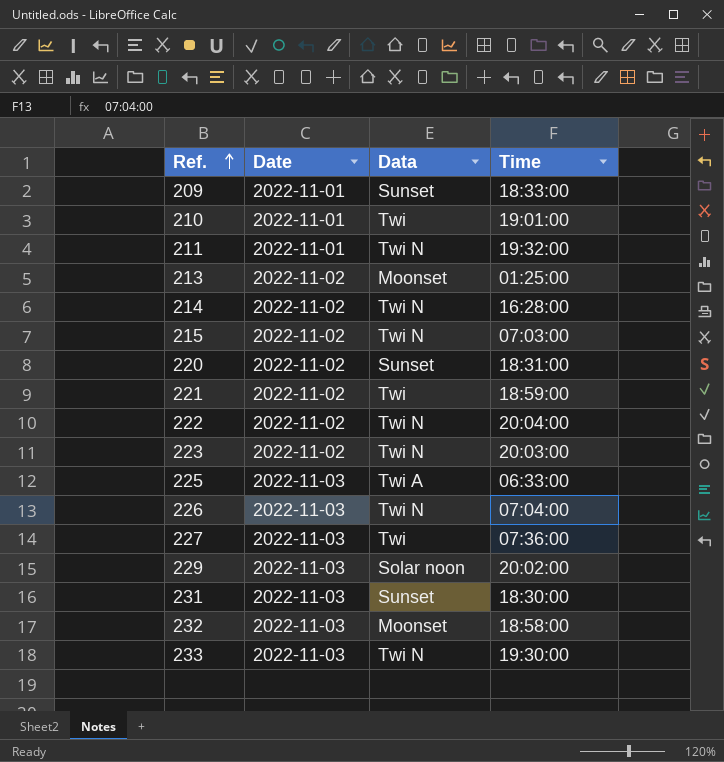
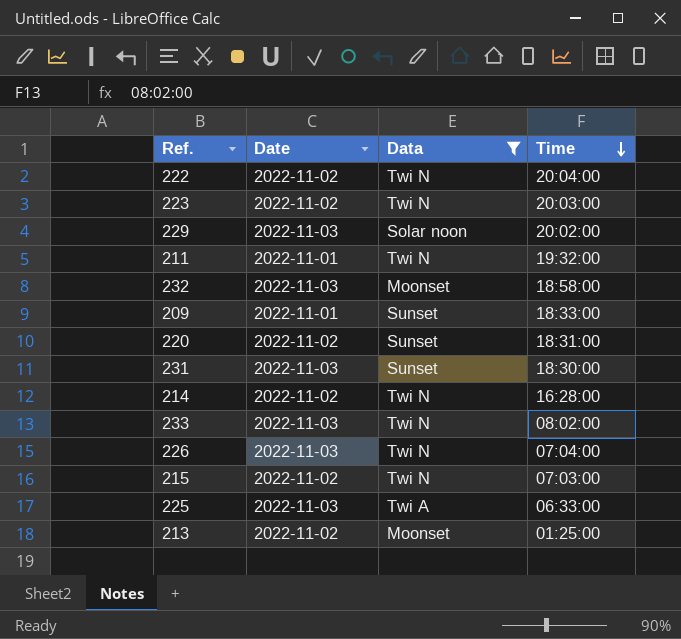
filter: none -> Data != Twi
row order: Ref. ascending -> Time descending
233 | Time: 19:30:00 -> 08:02:00

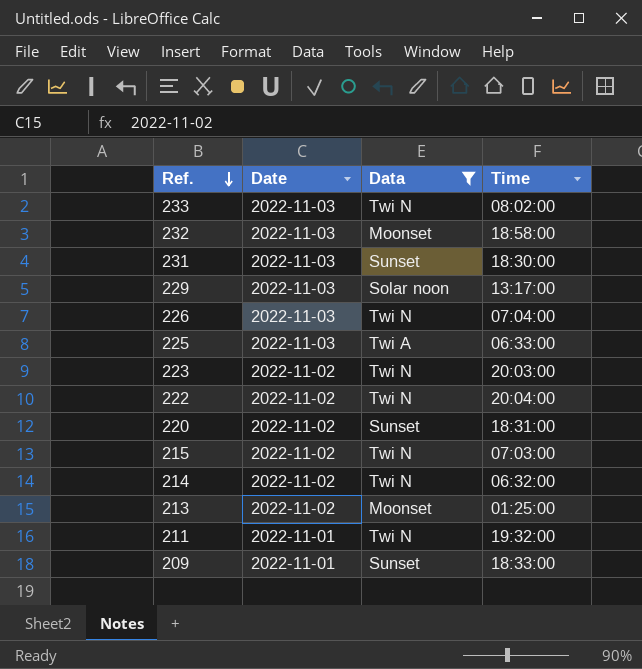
row order: Time descending -> Ref. descending
229 | Time: 20:02:00 -> 13:17:00
214 | Time: 16:28:00 -> 06:32:00

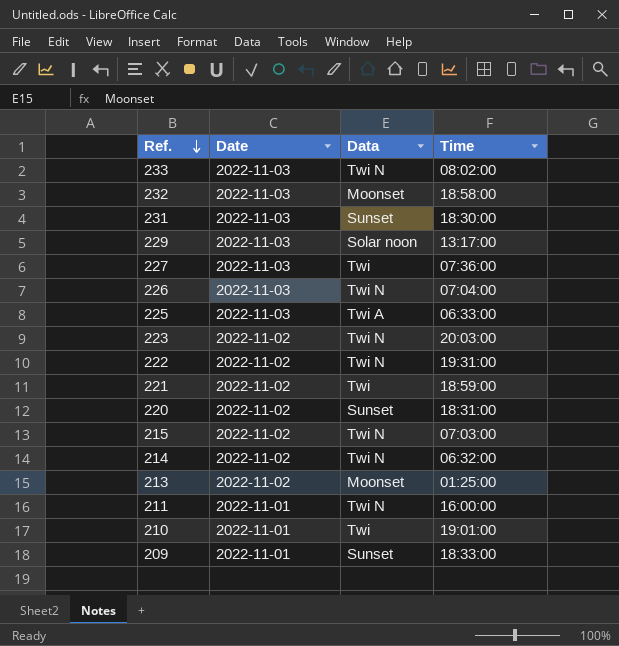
filter: Data != Twi -> none
222 | Time: 20:04:00 -> 19:31:00
211 | Time: 19:32:00 -> 16:00:00

